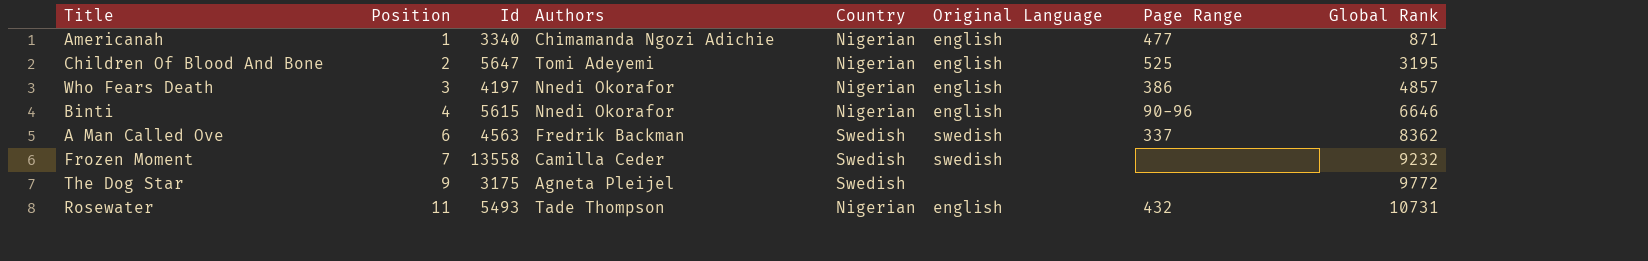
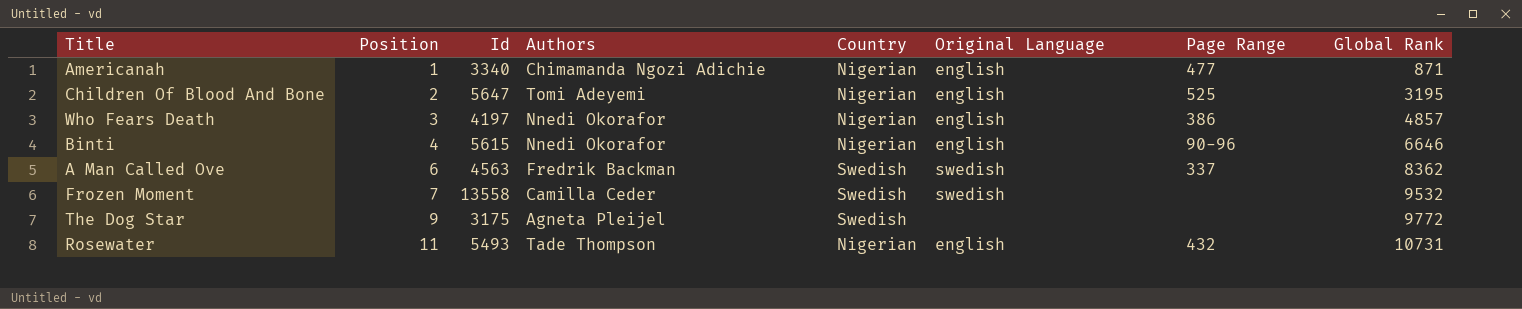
Frozen Moment | Global Rank: 9232 -> 9532

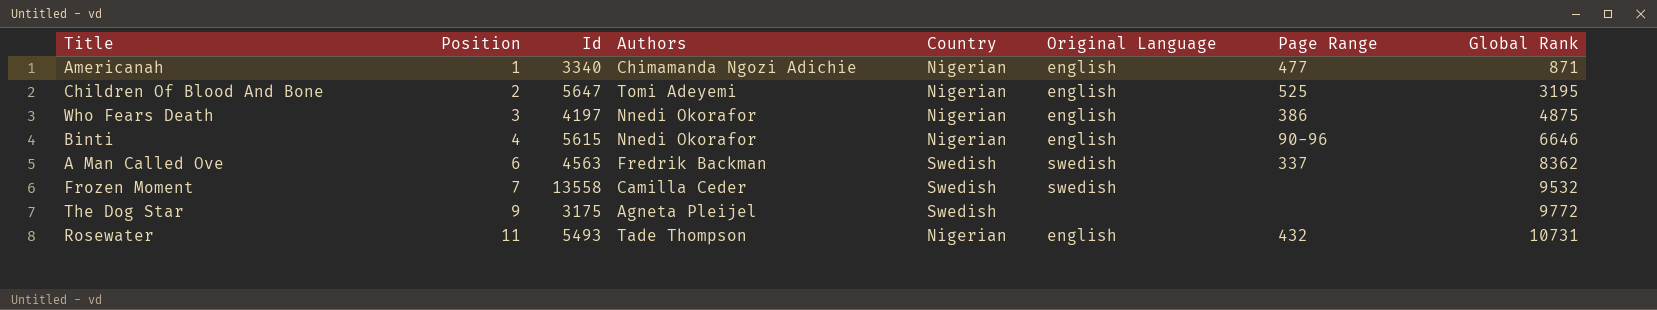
Who Fears Death | Global Rank: 4857 -> 4875

